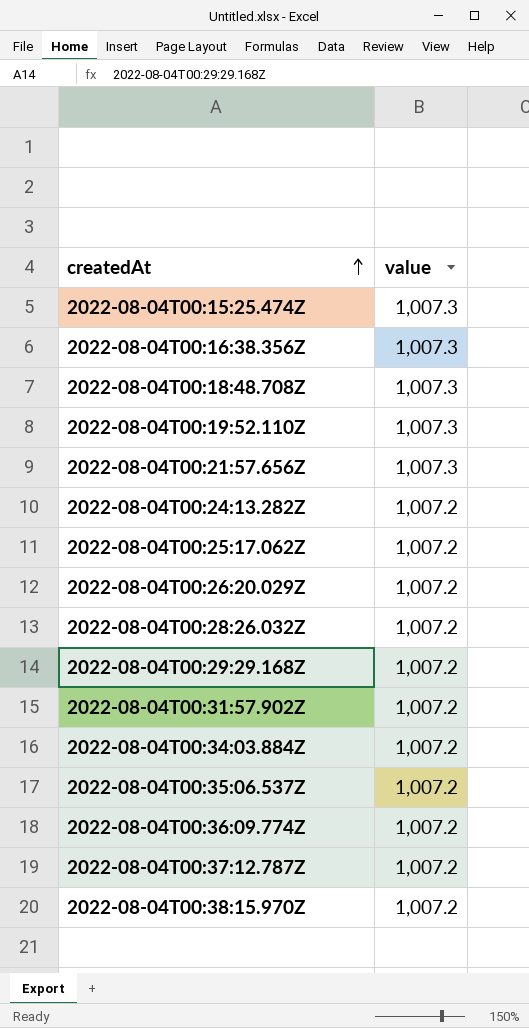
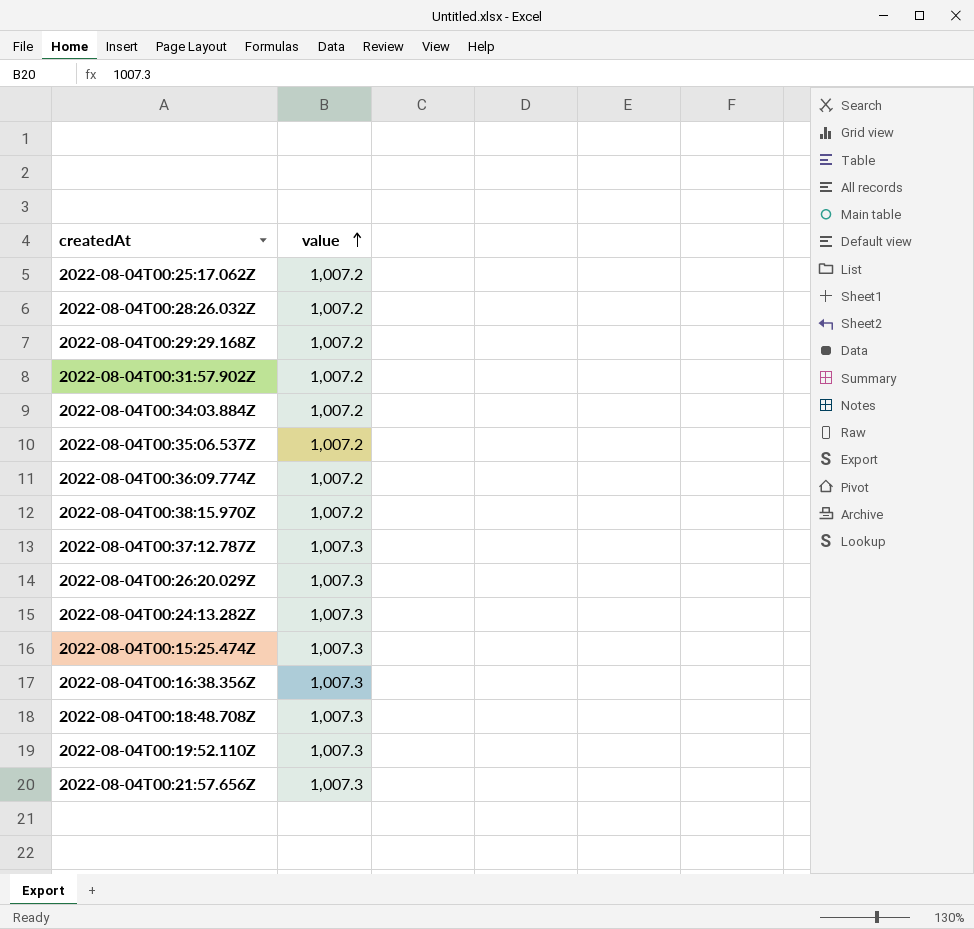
row order: createdAt ascending -> value ascending
2022-08-04T00:37:12.787Z | value: 1,007.2 -> 1,007.3
2022-08-04T00:26:20.029Z | value: 1,007.2 -> 1,007.3
2022-08-04T00:24:13.282Z | value: 1,007.2 -> 1,007.3

